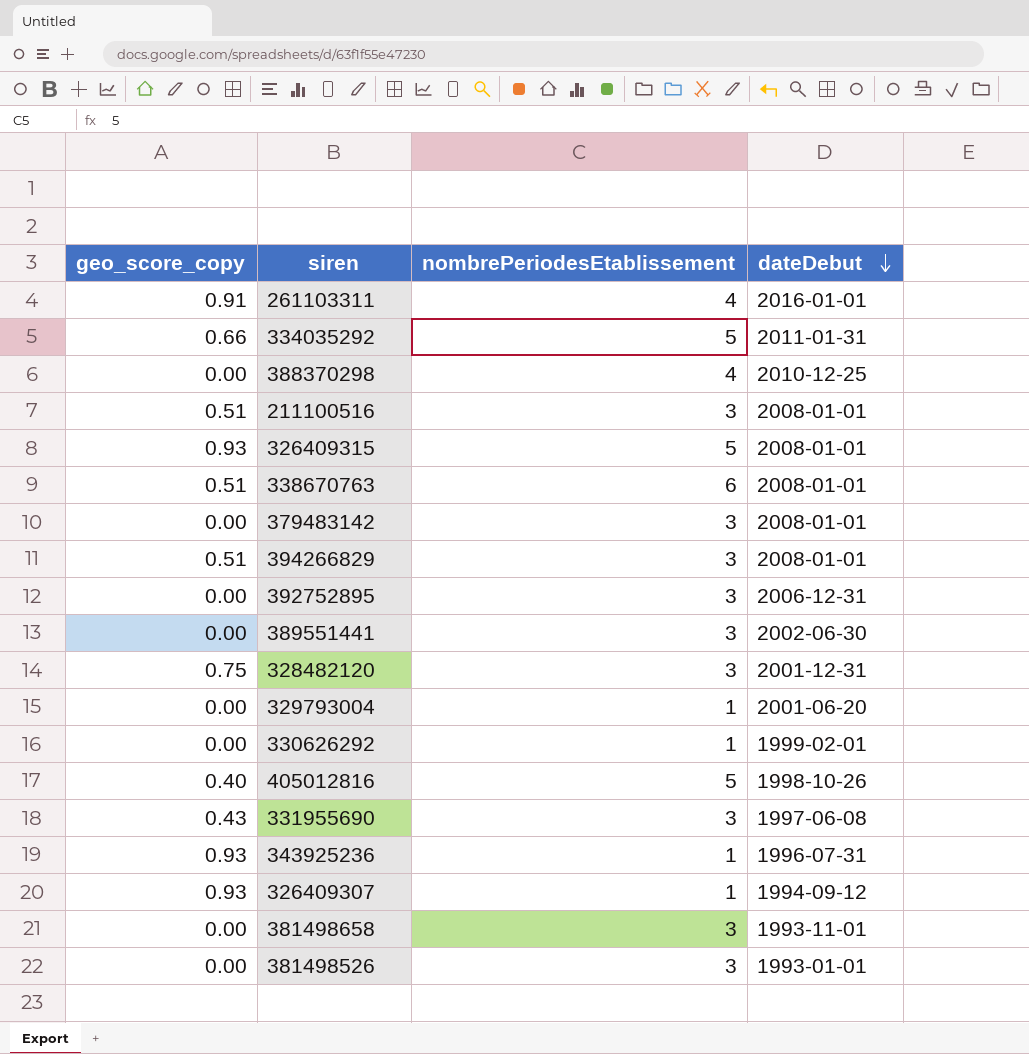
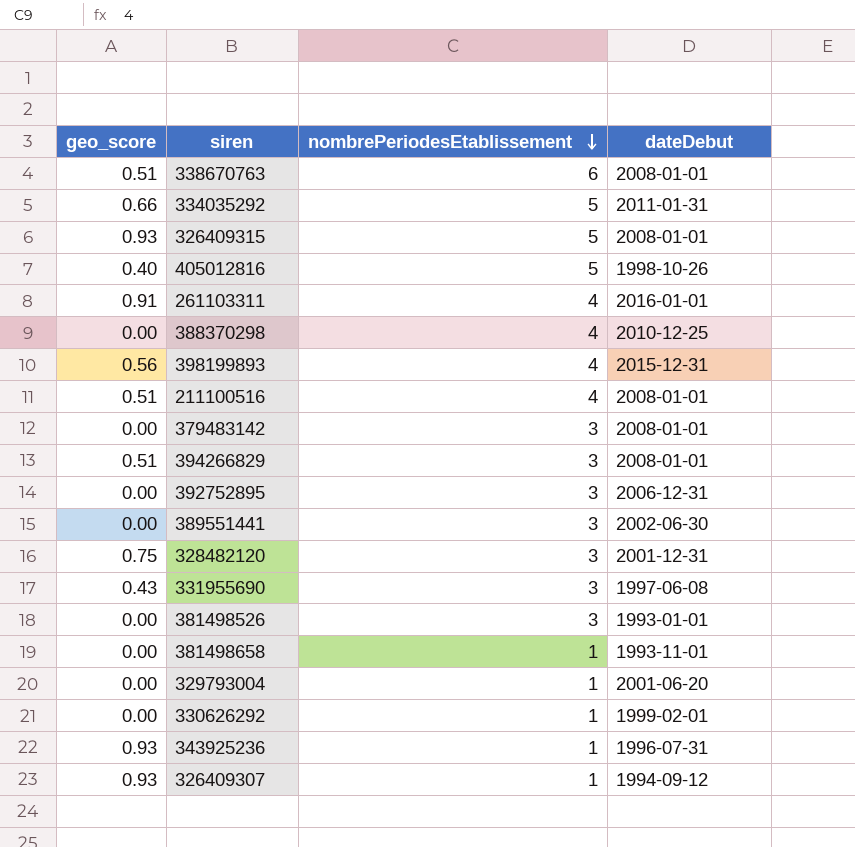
row order: dateDebut descending -> nombrePeriodesEtablissement descending
column name: geo_score_copy -> geo_score
row 398199893: none -> 0.56 | 4 | 2015-12-31
211100516 | nombrePeriodesEtablissement: 3 -> 4
381498658 | nombrePeriodesEtablissement: 3 -> 1

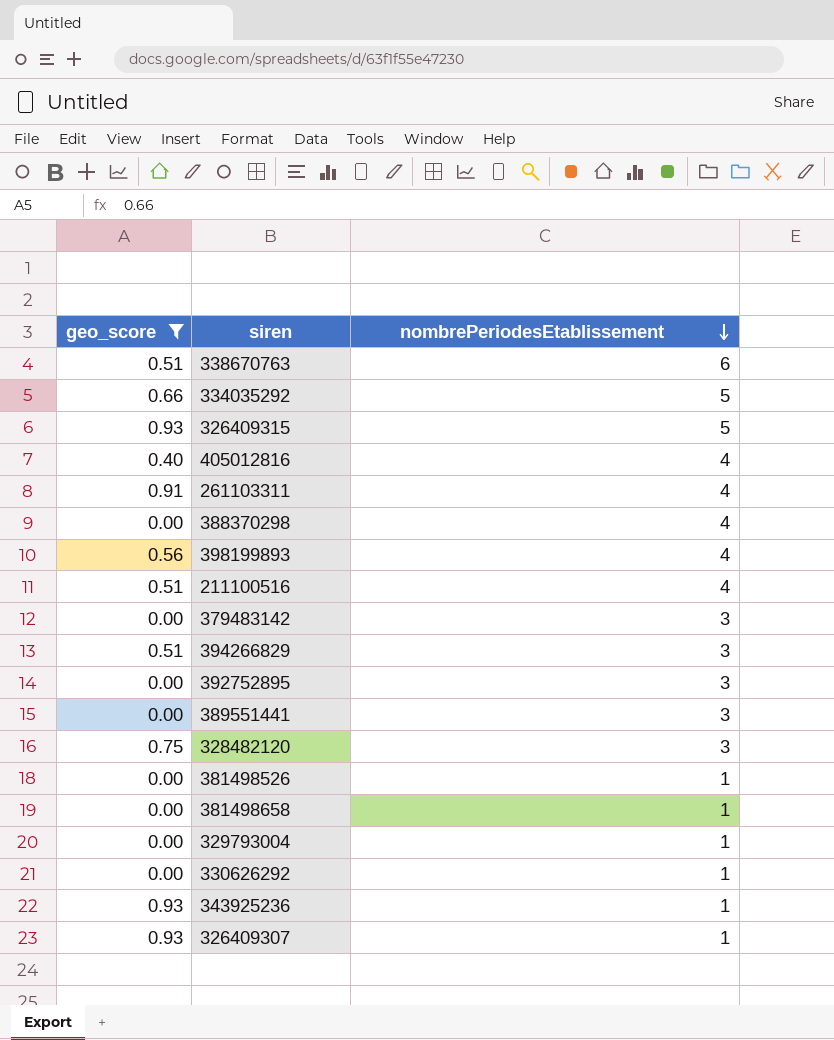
filter: none -> geo_score != 0.43
column dateDebut | position: 4 -> none
405012816 | nombrePeriodesEtablissement: 5 -> 4
381498526 | nombrePeriodesEtablissement: 3 -> 1

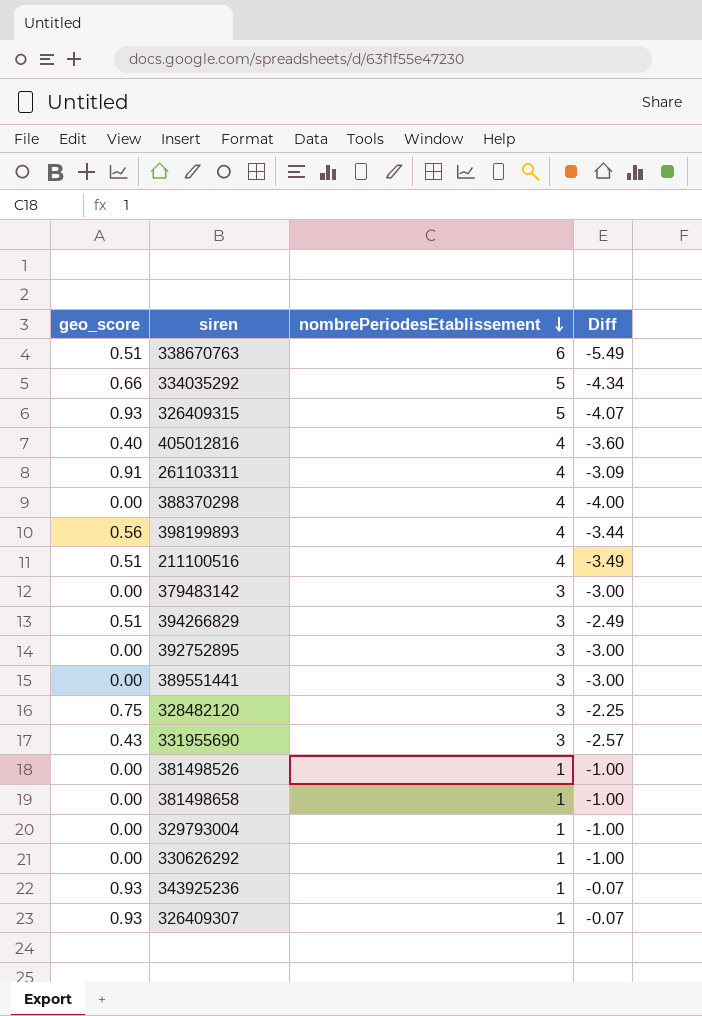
filter: geo_score != 0.43 -> none
column Diff | formula: none -> [geo_score] - [nombrePeriodesEtablissement]

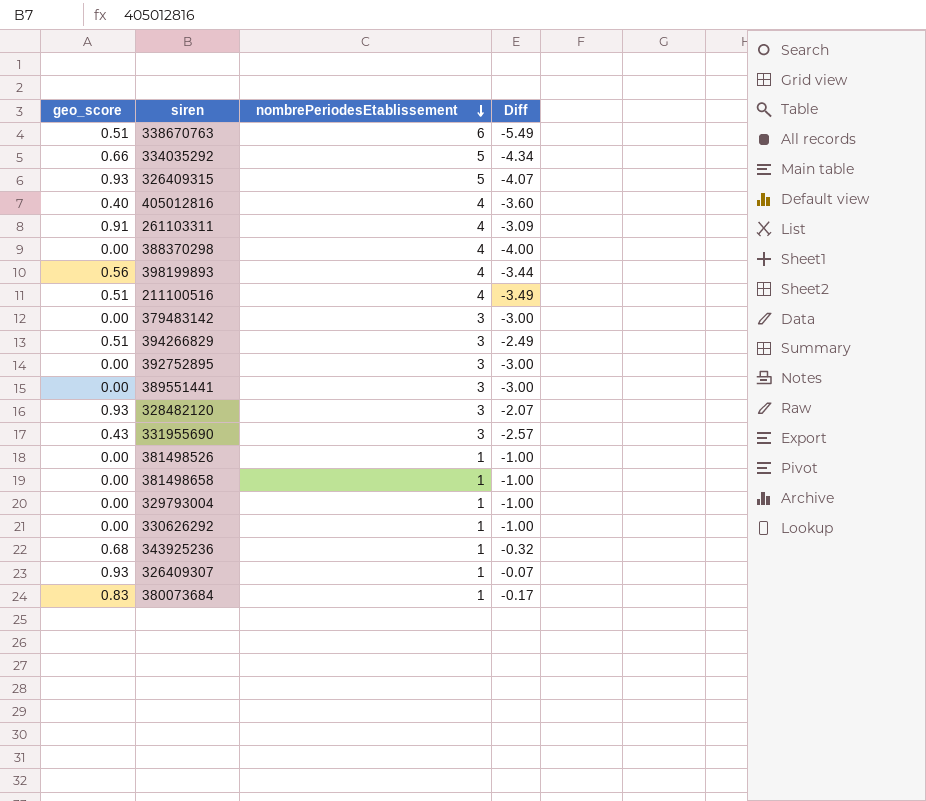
328482120 | geo_score: 0.75 -> 0.93
328482120 | Diff: -2.25 -> -2.07
343925236 | geo_score: 0.93 -> 0.68
343925236 | Diff: -0.07 -> -0.32
row 380073684: none -> 0.83 | 1 | -0.17

